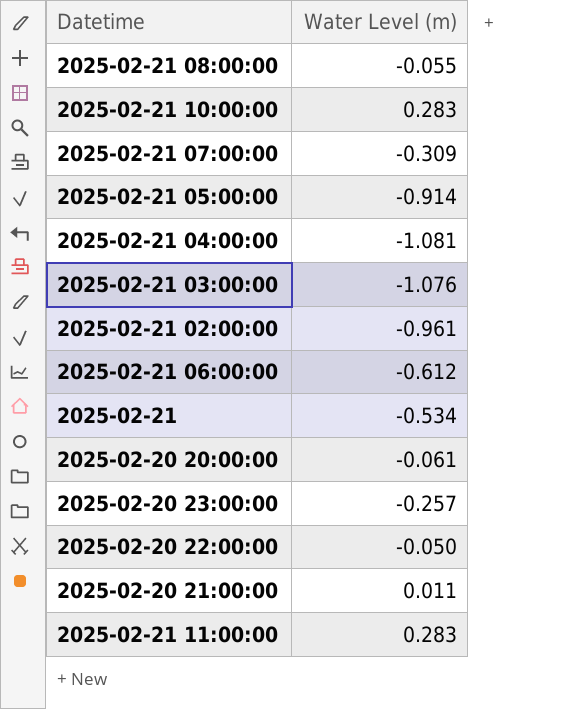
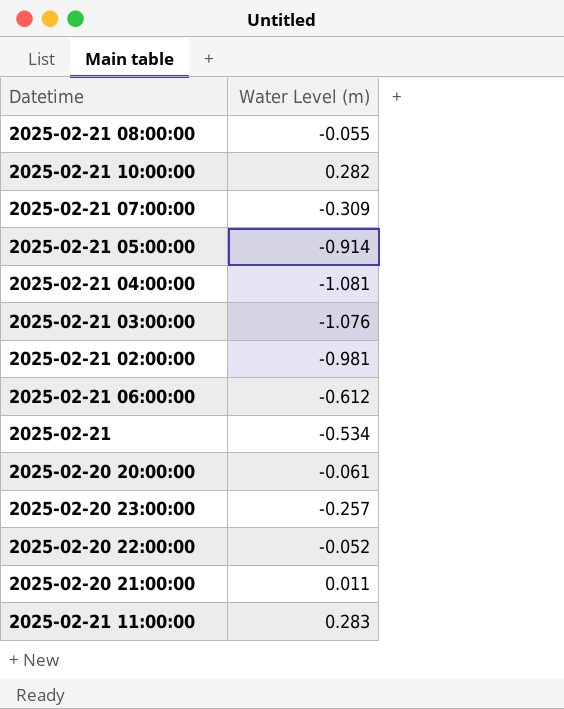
2025-02-21 10:00:00 | Water Level (m): 0.283 -> 0.282
2025-02-21 02:00:00 | Water Level (m): -0.961 -> -0.981
2025-02-20 22:00:00 | Water Level (m): -0.050 -> -0.052

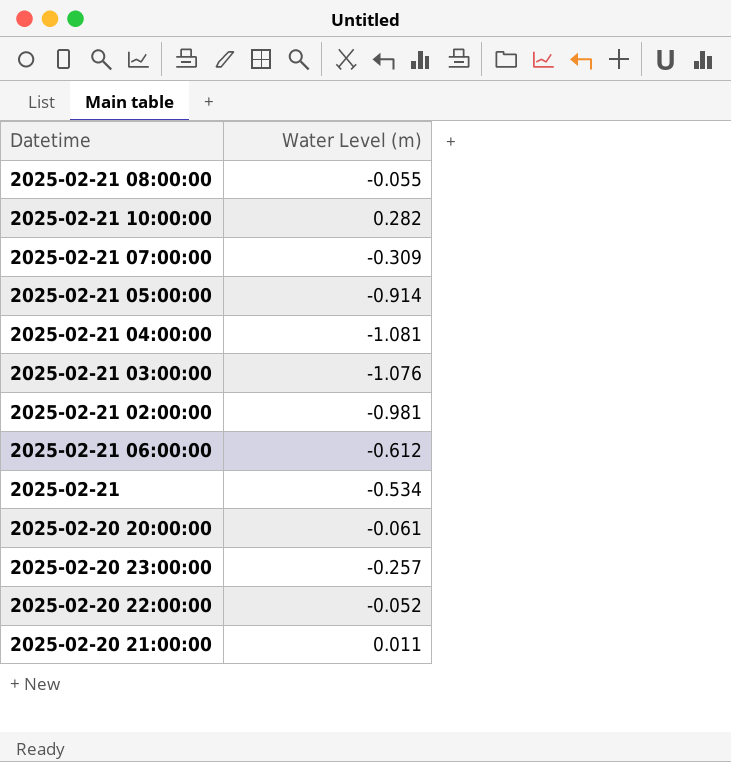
row 2025-02-21 11:00:00: 0.283 -> none

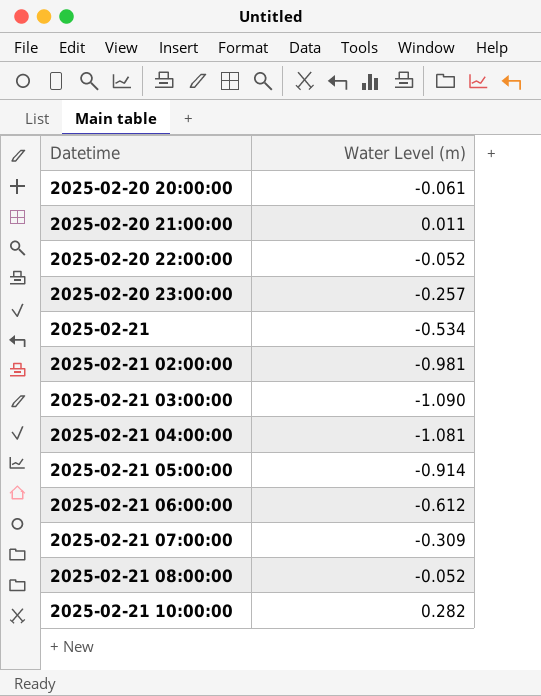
row order: none -> Datetime ascending
2025-02-21 03:00:00 | Water Level (m): -1.076 -> -1.090
2025-02-21 08:00:00 | Water Level (m): -0.055 -> -0.052

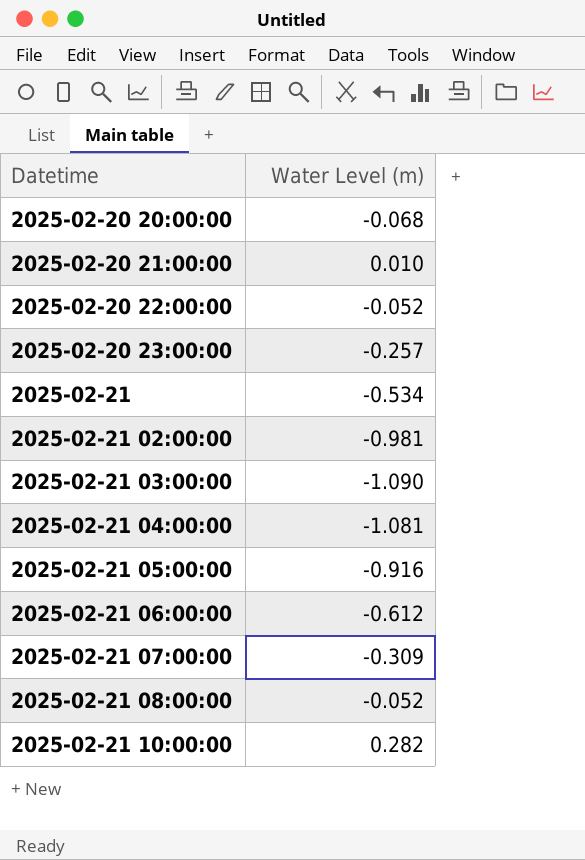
2025-02-20 20:00:00 | Water Level (m): -0.061 -> -0.068
2025-02-20 21:00:00 | Water Level (m): 0.011 -> 0.010
2025-02-21 05:00:00 | Water Level (m): -0.914 -> -0.916

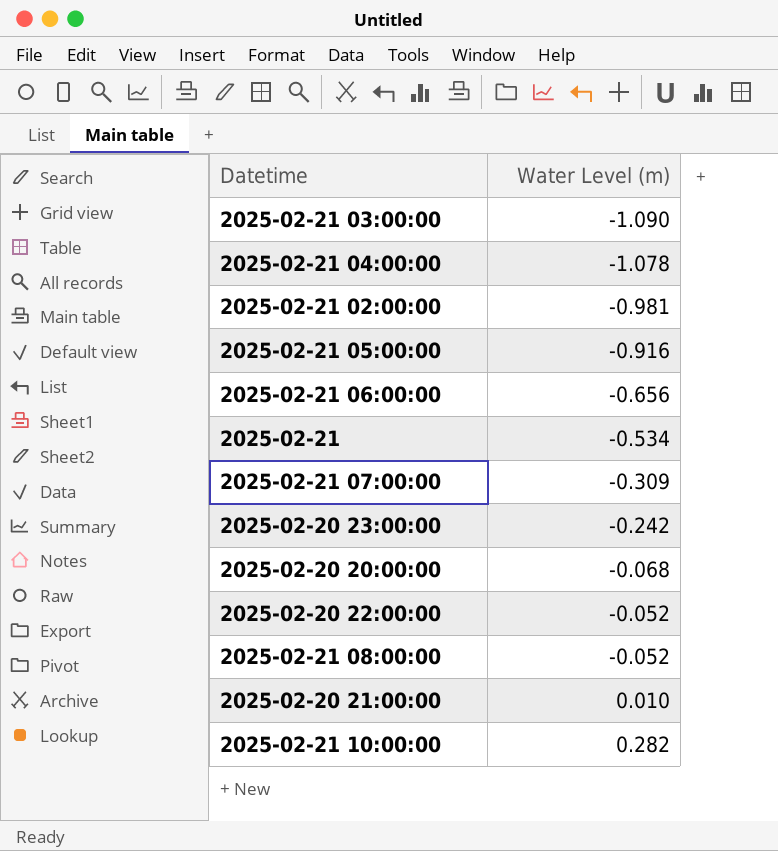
row order: Datetime ascending -> Water Level (m) ascending
2025-02-21 04:00:00 | Water Level (m): -1.081 -> -1.078
2025-02-21 06:00:00 | Water Level (m): -0.612 -> -0.656
2025-02-20 23:00:00 | Water Level (m): -0.257 -> -0.242

